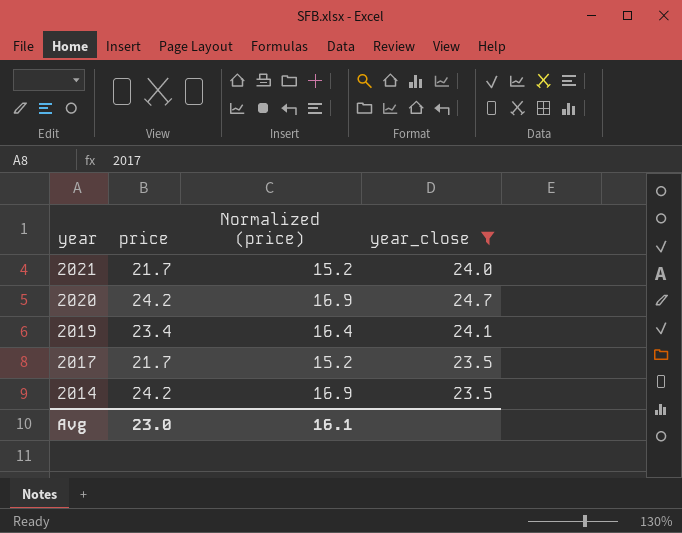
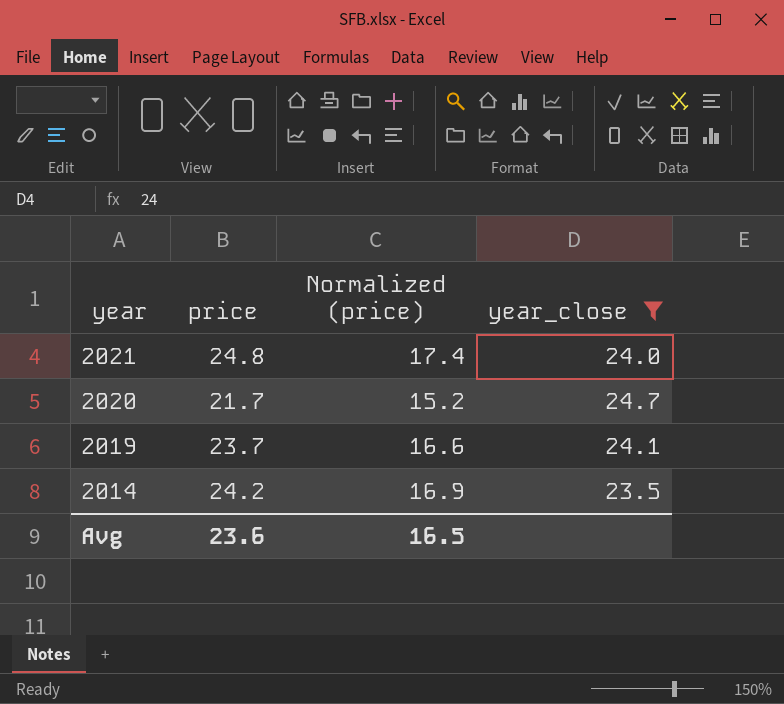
row 2017: 21.7 | 15.2 | 23.5 -> none
2021 | price: 21.7 -> 24.8
2021 | Normalized (price): 15.2 -> 17.4
2020 | price: 24.2 -> 21.7
2020 | Normalized (price): 16.9 -> 15.2
2019 | price: 23.4 -> 23.7
2019 | Normalized (price): 16.4 -> 16.6
Avg | price: 23.0 -> 23.6
Avg | Normalized (price): 16.1 -> 16.5

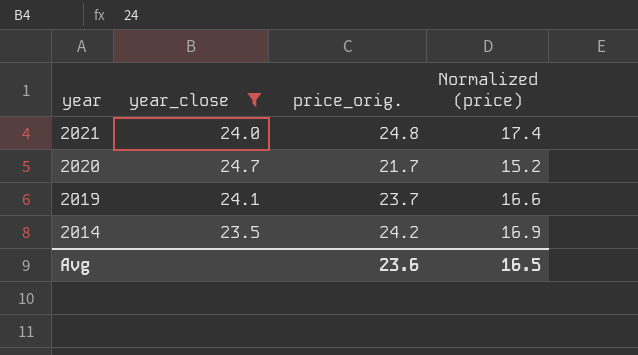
column year_close | position: 4 -> 2
column name: price -> price_orig.

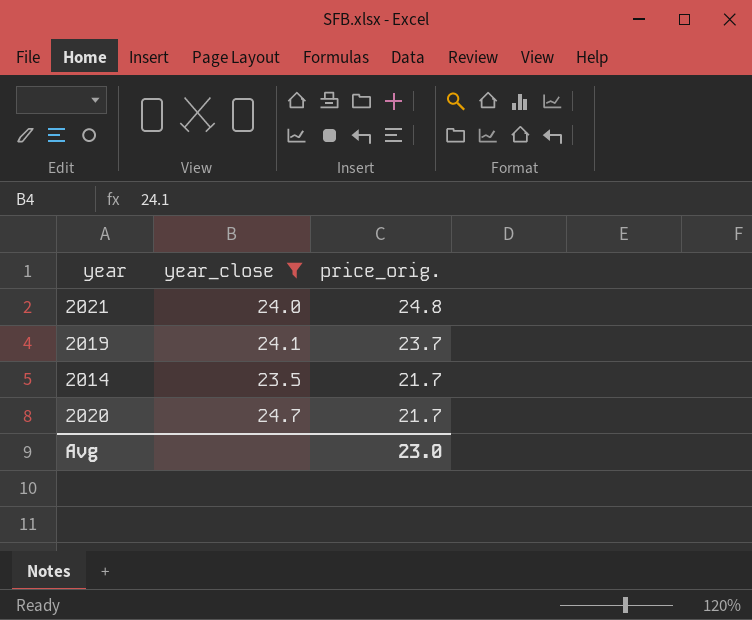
row order: year descending -> price_orig. descending
column Normalized (price) | formula: [price_orig.] * 0.7 -> none
2014 | price_orig.: 24.2 -> 21.7
Avg | price_orig.: 23.6 -> 23.0

